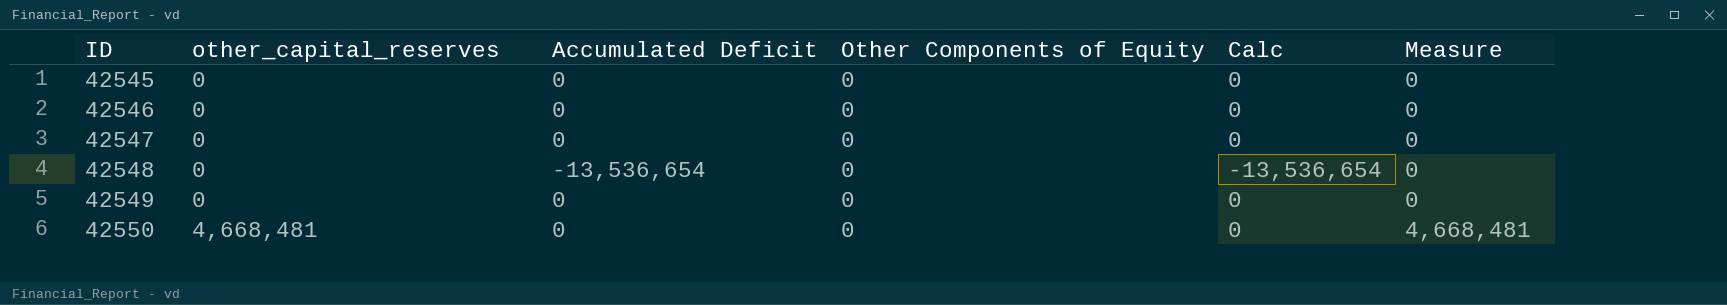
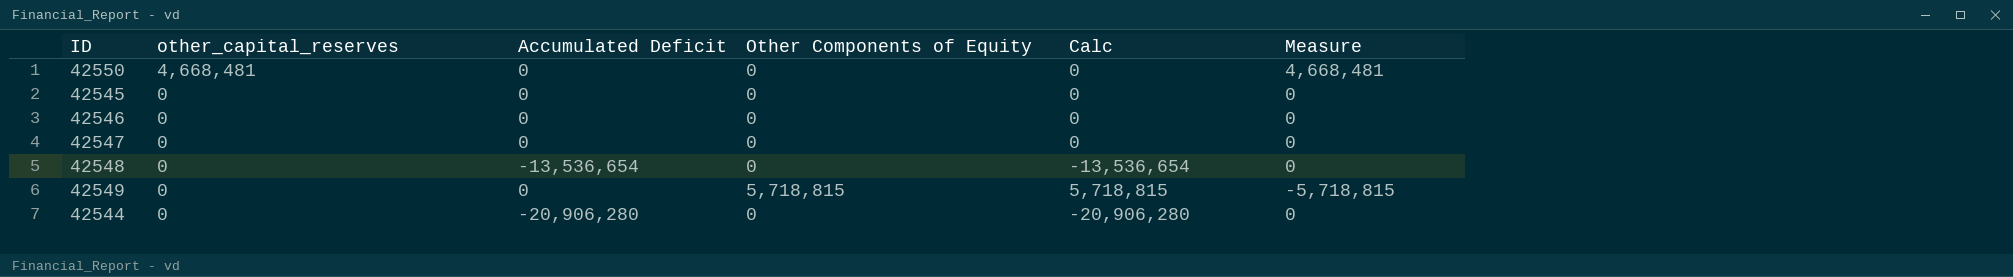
row order: ID ascending -> other_capital_reserves descending
42549 | Other Components of Equity: 0 -> 5,718,815
42549 | Calc: 0 -> 5,718,815
42549 | Measure: 0 -> -5,718,815
row 42544: none -> 0 | -20,906,280 | 0 | -20,906,280 | 0

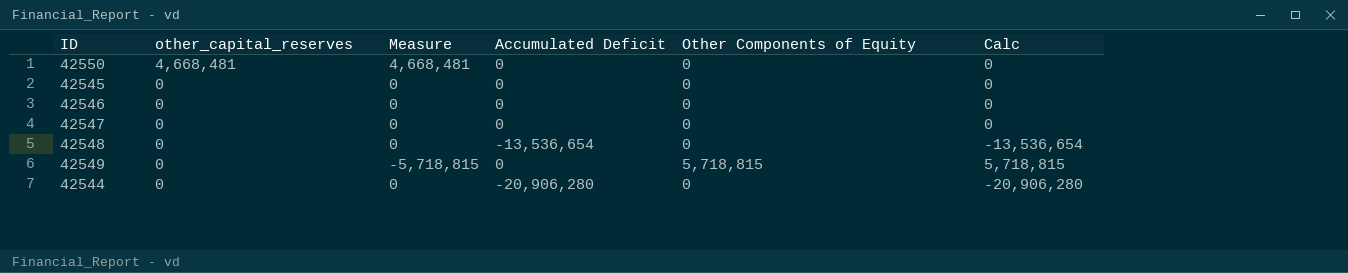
column Measure | position: 6 -> 3

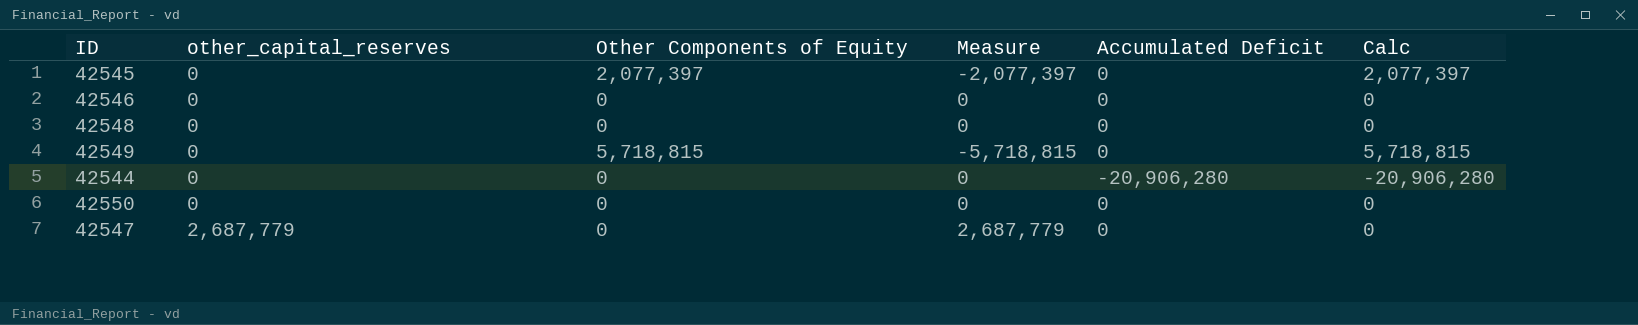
row order: other_capital_reserves descending -> other_capital_reserves ascending
column Other Components of Equity | position: 5 -> 3
42545 | Other Components of Equity: 0 -> 2,077,397
42545 | Measure: 0 -> -2,077,397
42545 | Calc: 0 -> 2,077,397
42548 | Accumulated Deficit: -13,536,654 -> 0
42548 | Calc: -13,536,654 -> 0
42550 | other_capital_reserves: 4,668,481 -> 0
42550 | Measure: 4,668,481 -> 0
42547 | other_capital_reserves: 0 -> 2,687,779
42547 | Measure: 0 -> 2,687,779

